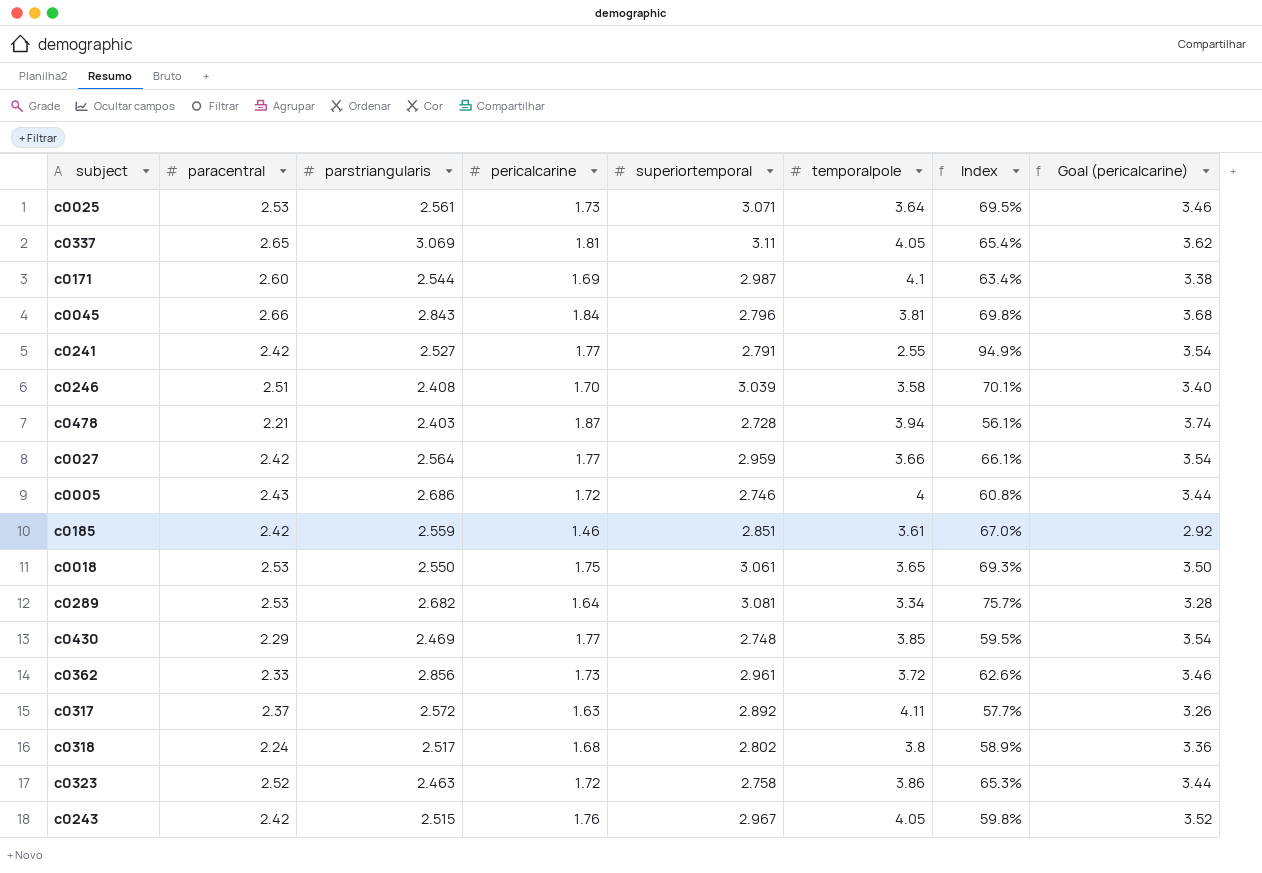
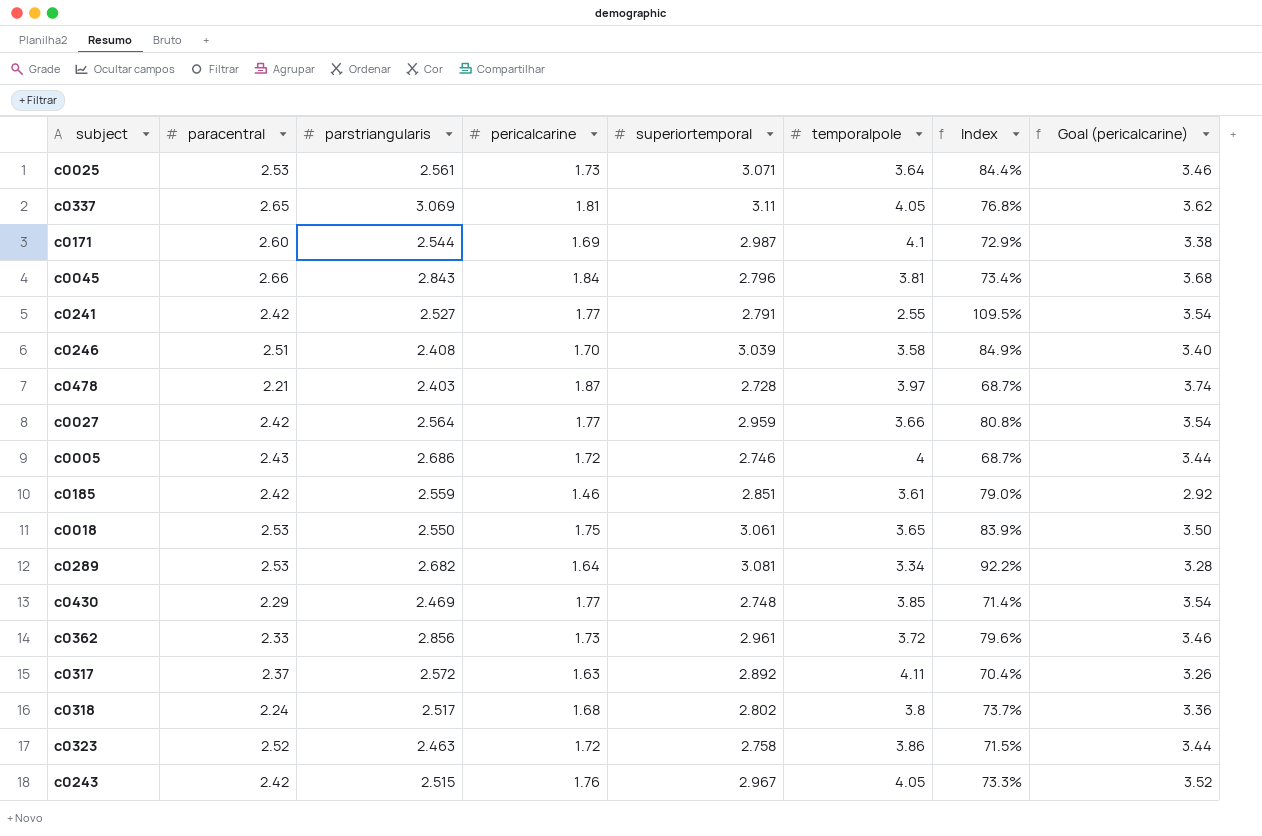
column Index | formula: [paracentral] / [temporalpole] -> [superiortemporal] / [temporalpole]
c0478 | temporalpole: 3.94 -> 3.97

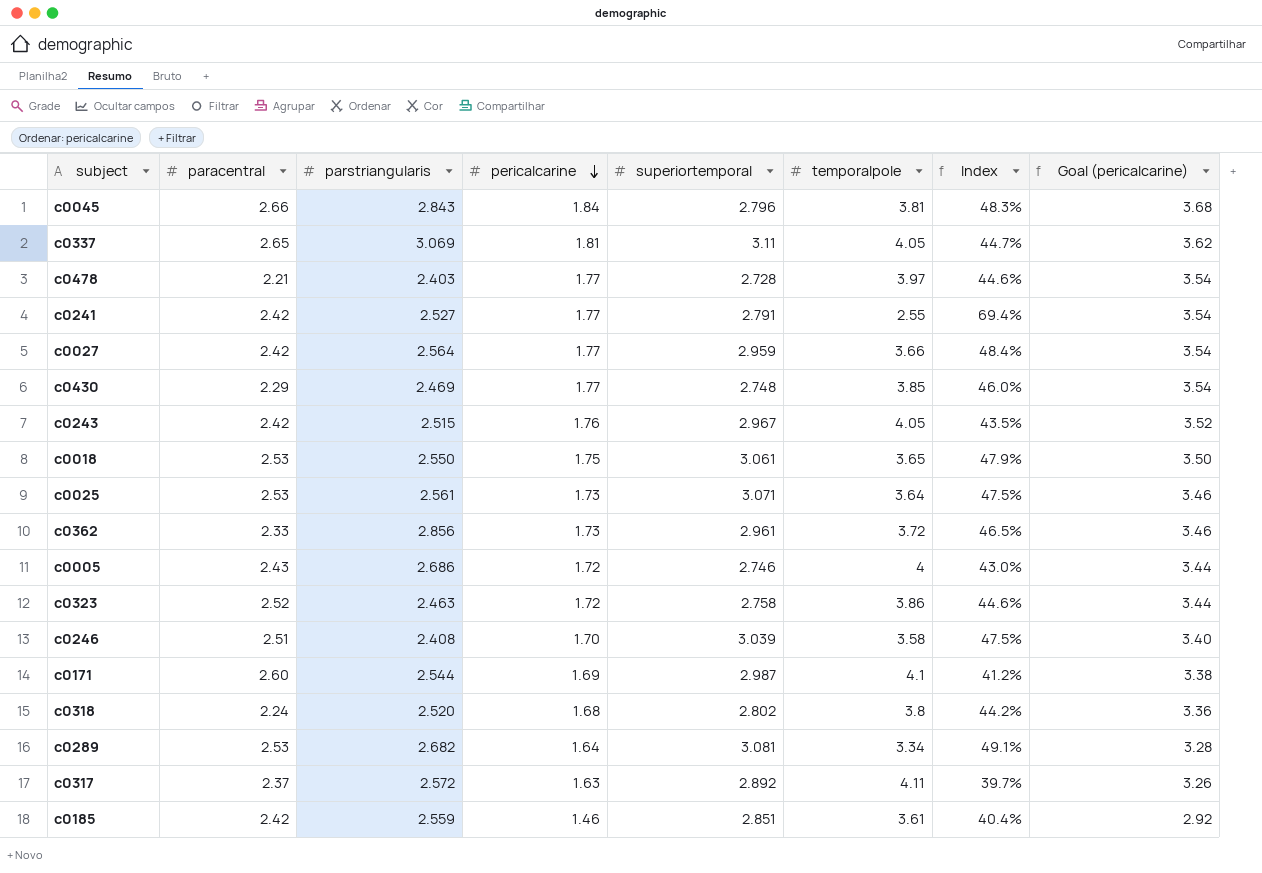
row order: none -> pericalcarine descending
column Index | formula: [superiortemporal] / [temporalpole] -> [pericalcarine] / [temporalpole]
c0478 | pericalcarine: 1.87 -> 1.77
c0478 | Goal (pericalcarine): 3.74 -> 3.54
c0318 | parstriangularis: 2.517 -> 2.520

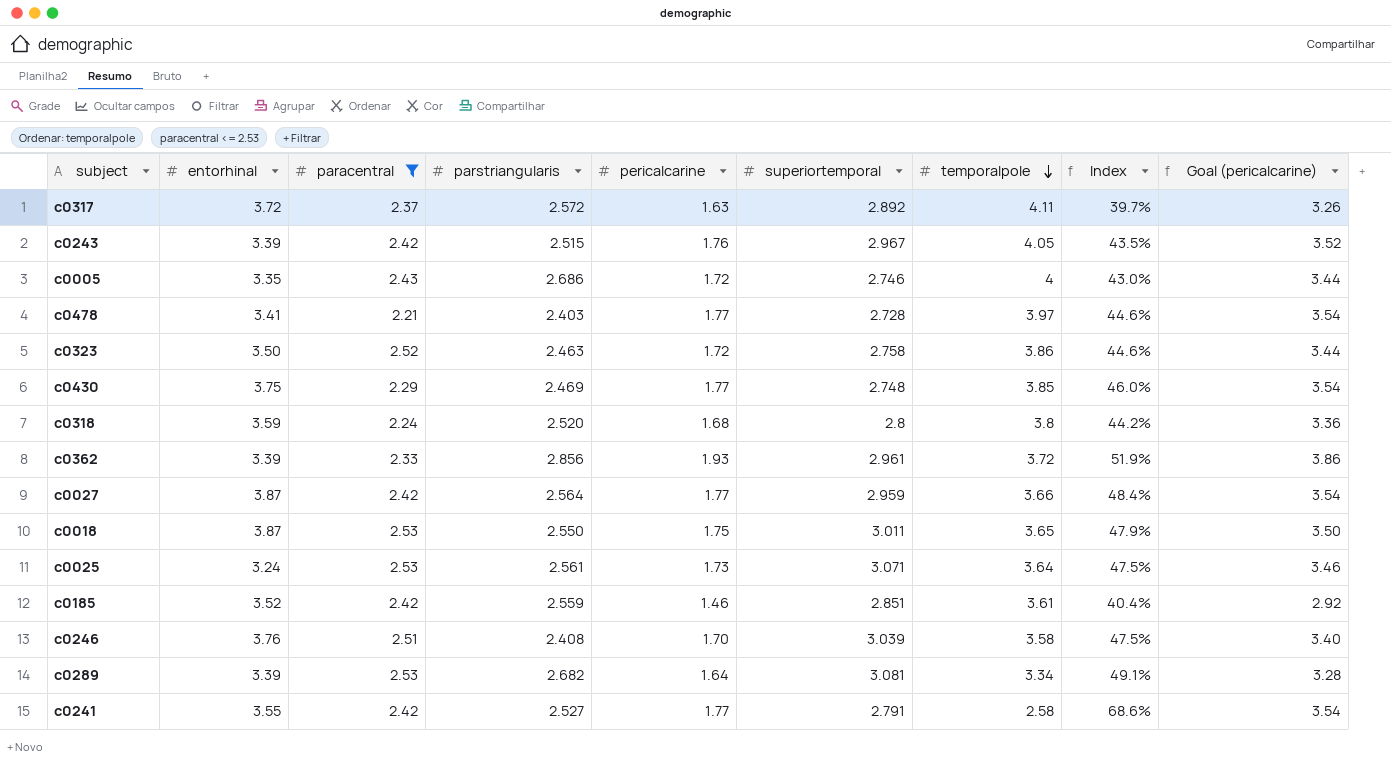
filter: none -> paracentral <= 2.53
row order: pericalcarine descending -> temporalpole descending
column entorhinal | position: none -> 2
c0318 | superiortemporal: 2.802 -> 2.8
c0362 | pericalcarine: 1.73 -> 1.93
c0362 | Index: 46.5% -> 51.9%
c0362 | Goal (pericalcarine): 3.46 -> 3.86
c0018 | superiortemporal: 3.061 -> 3.011
c0241 | temporalpole: 2.55 -> 2.58
c0241 | Index: 69.4% -> 68.6%

